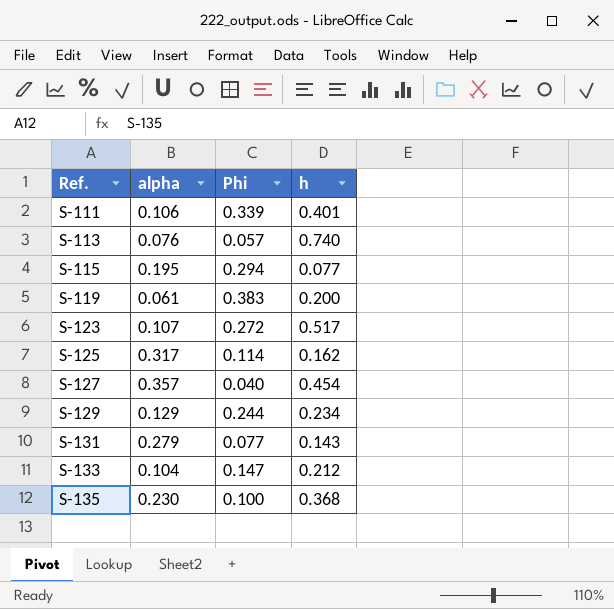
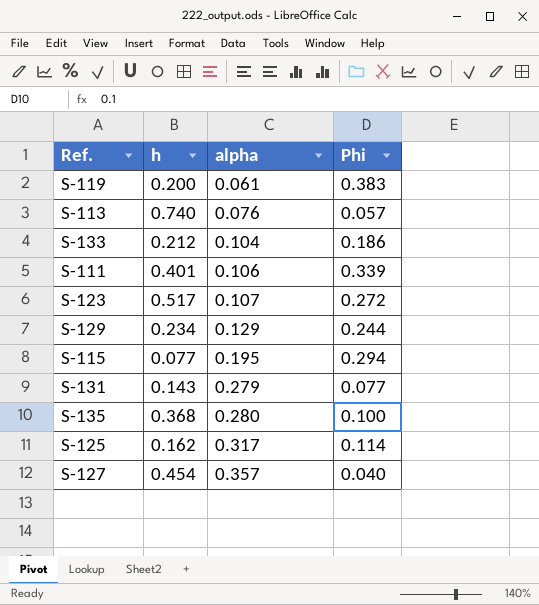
row order: Ref. ascending -> alpha ascending
column h | position: 4 -> 2
S-133 | Phi: 0.147 -> 0.186
S-135 | alpha: 0.230 -> 0.280

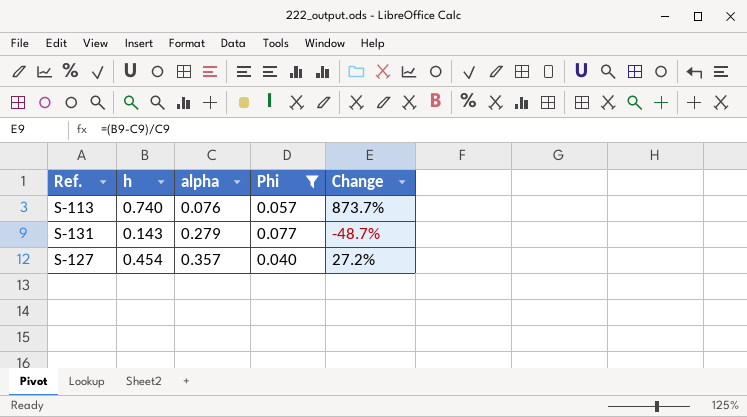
filter: none -> Phi <= 0.077
column Change | formula: none -> ([h] - [alpha]) / [alpha]

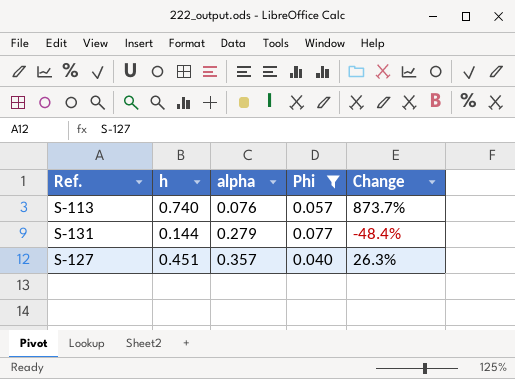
S-131 | h: 0.143 -> 0.144
S-131 | Change: -48.7% -> -48.4%
S-127 | h: 0.454 -> 0.451
S-127 | Change: 27.2% -> 26.3%

